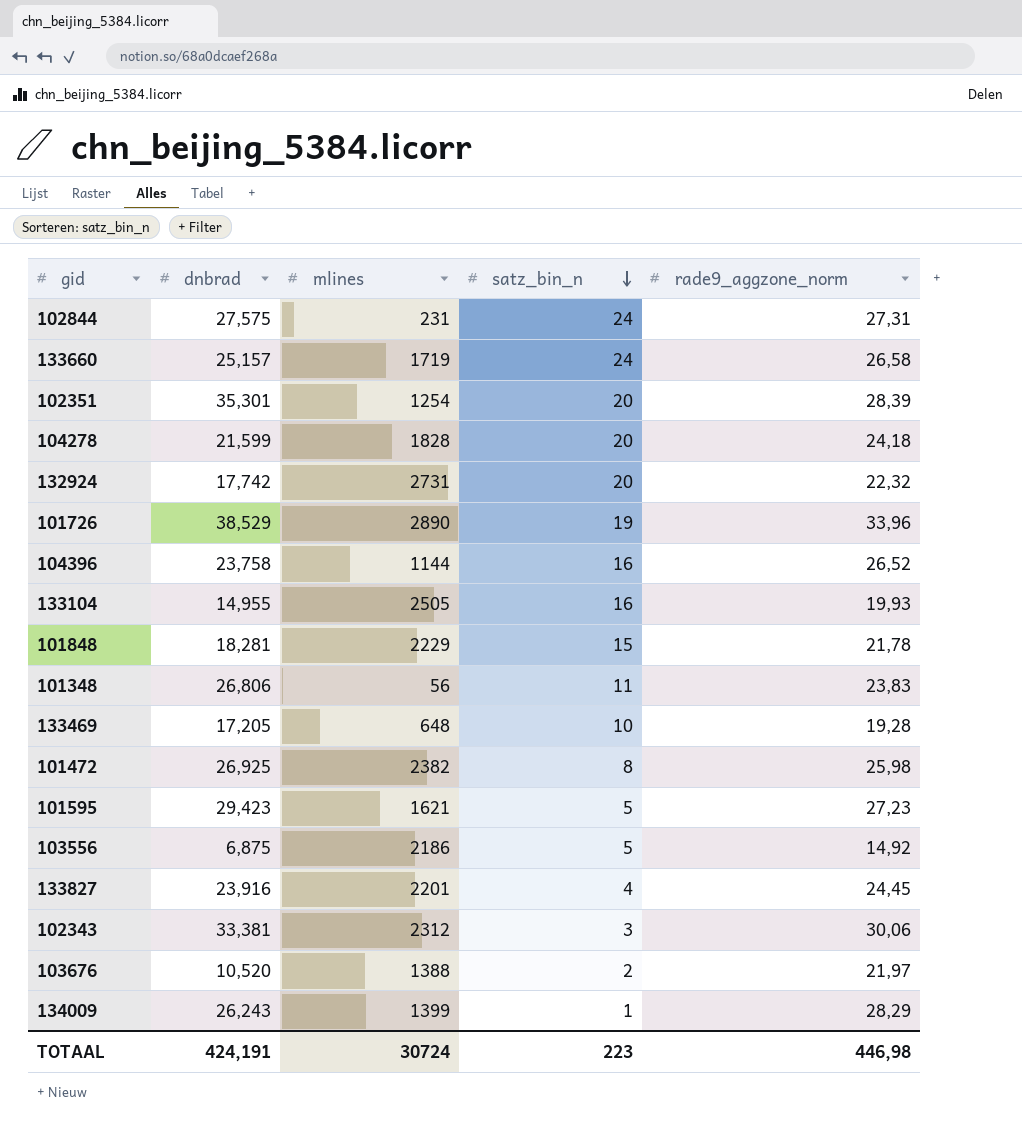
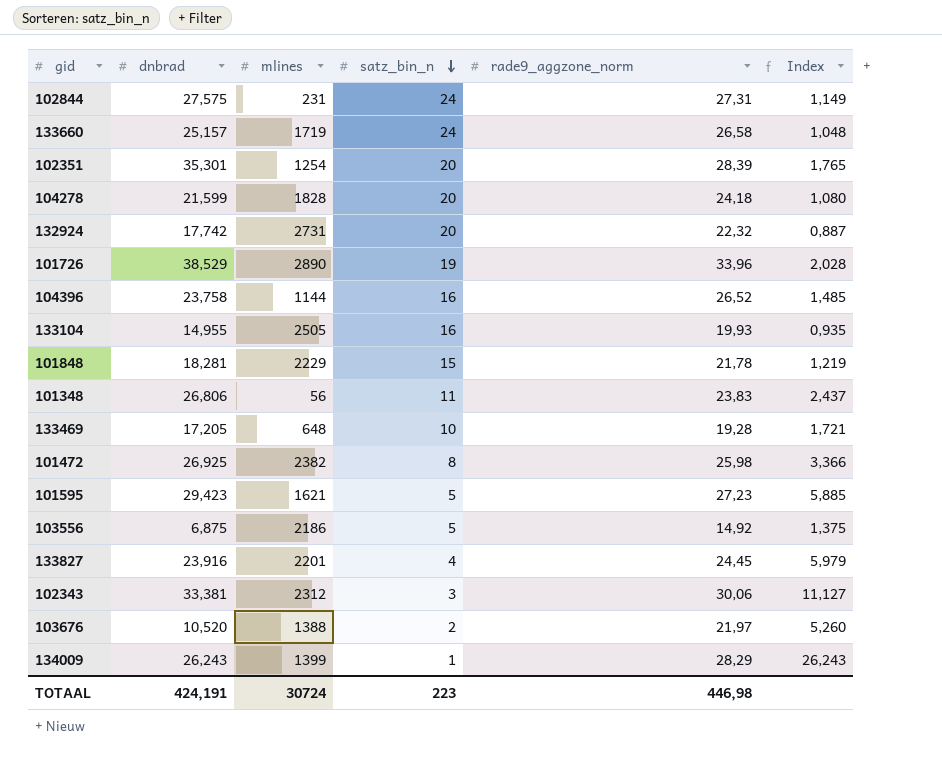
column Index | formula: none -> [dnbrad] / [satz_bin_n]

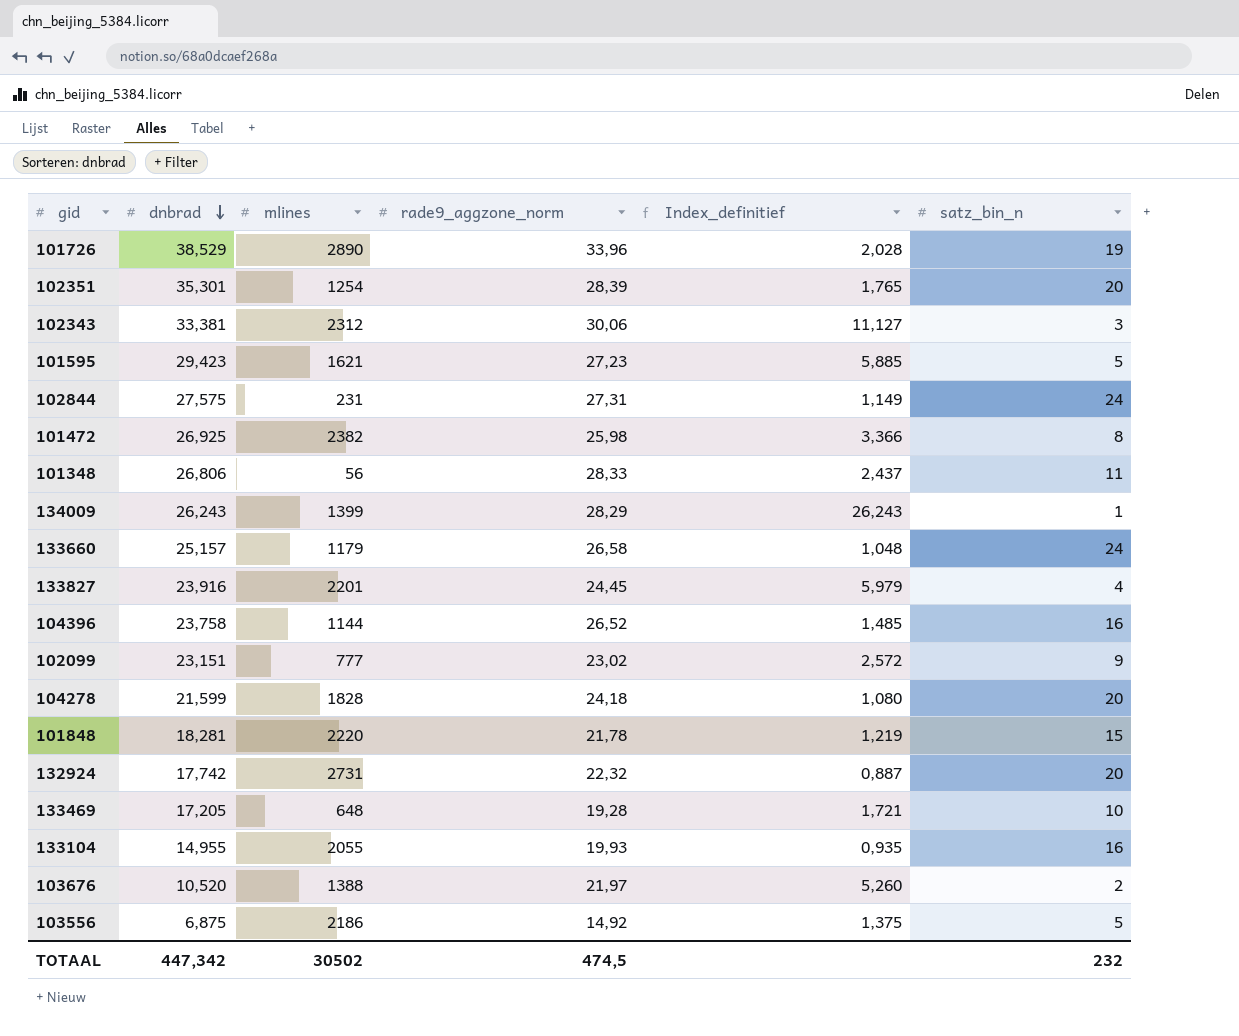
row order: satz_bin_n descending -> dnbrad descending
column name: Index -> Index_definitief
column satz_bin_n | position: 4 -> 6
101348 | rade9_aggzone_norm: 23,83 -> 28,33
133660 | mlines: 1719 -> 1179
row 102099: none -> 23,151 | 777 | 23,02 | 2,572 | 9
101848 | mlines: 2229 -> 2220
133104 | mlines: 2505 -> 2055
TOTAAL | dnbrad: 424,191 -> 447,342
TOTAAL | mlines: 30724 -> 30502
TOTAAL | rade9_aggzone_norm: 446,98 -> 474,5
TOTAAL | satz_bin_n: 223 -> 232

